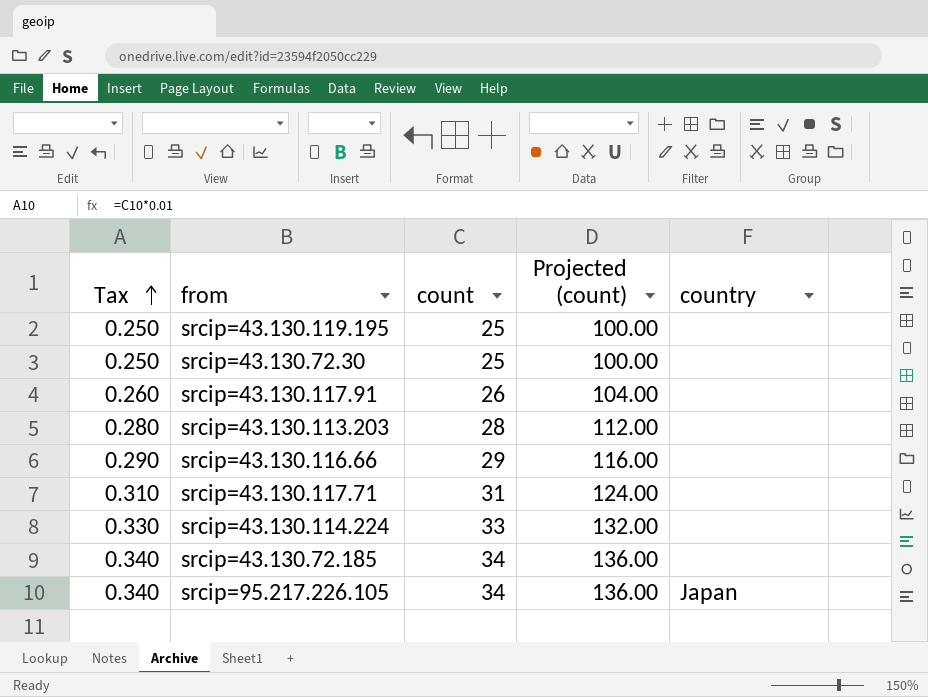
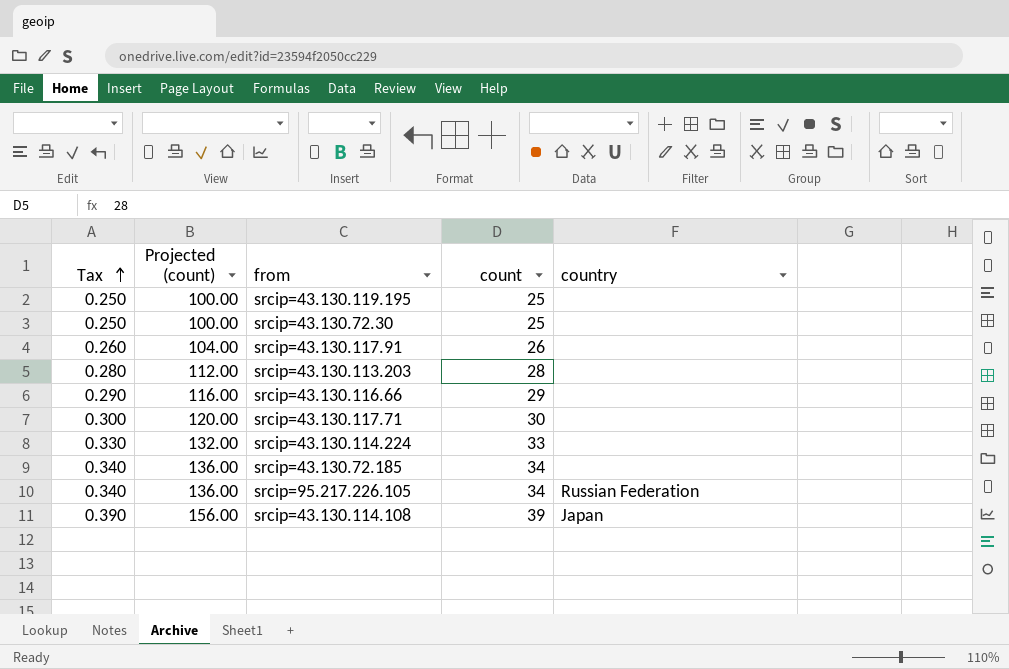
column Projected (count) | position: 4 -> 2
srcip=43.130.117.71 | Tax: 0.310 -> 0.300
srcip=43.130.117.71 | Projected (count): 124.00 -> 120.00
srcip=43.130.117.71 | count: 31 -> 30
srcip=95.217.226.105 | country: Japan -> Russian Federation
row srcip=43.130.114.108: none -> 0.390 | 156.00 | 39 | Japan

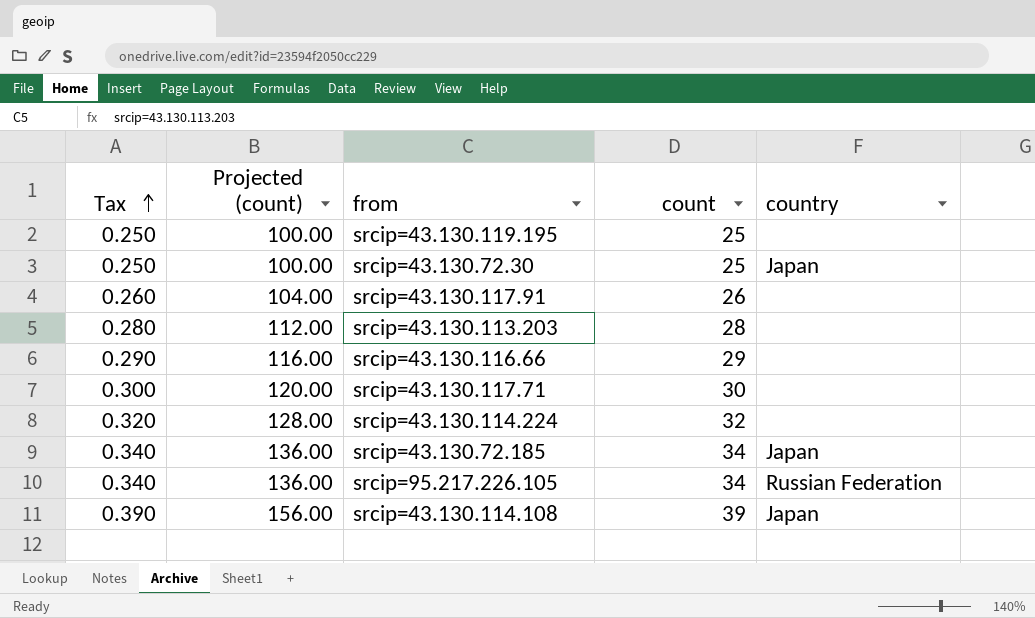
srcip=43.130.72.30 | country: none -> Japan
srcip=43.130.114.224 | Tax: 0.330 -> 0.320
srcip=43.130.114.224 | Projected (count): 132.00 -> 128.00
srcip=43.130.114.224 | count: 33 -> 32
srcip=43.130.72.185 | country: none -> Japan

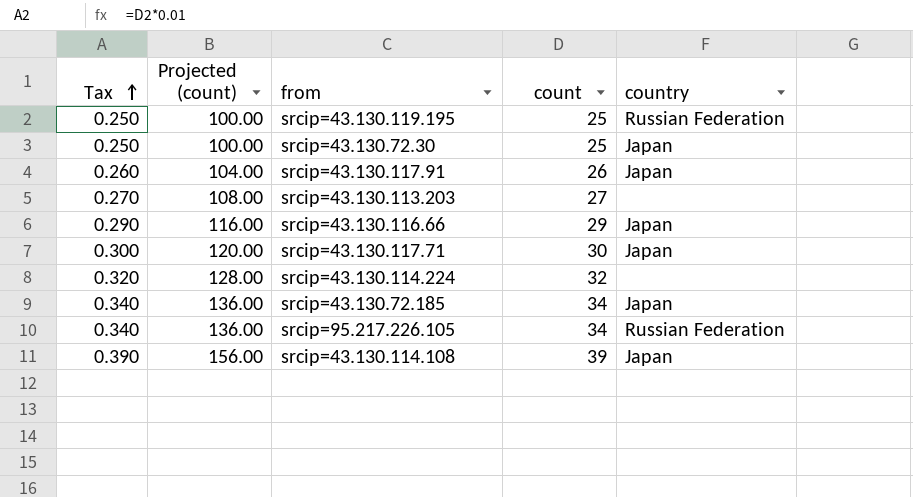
srcip=43.130.119.195 | country: none -> Russian Federation
srcip=43.130.117.91 | country: none -> Japan
srcip=43.130.113.203 | Tax: 0.280 -> 0.270
srcip=43.130.113.203 | Projected (count): 112.00 -> 108.00
srcip=43.130.113.203 | count: 28 -> 27
srcip=43.130.116.66 | country: none -> Japan
srcip=43.130.117.71 | country: none -> Japan

